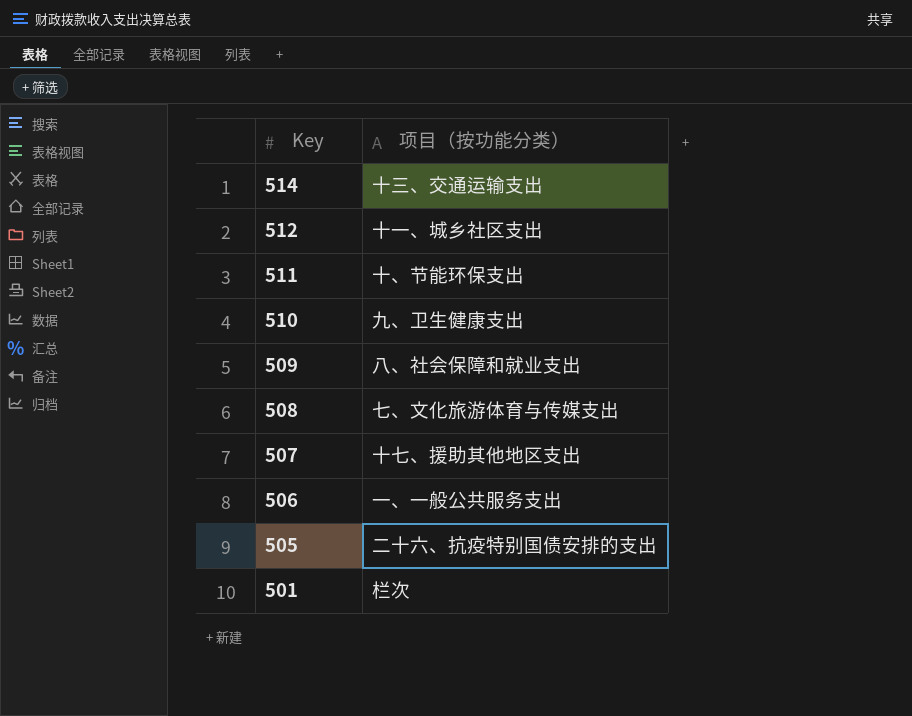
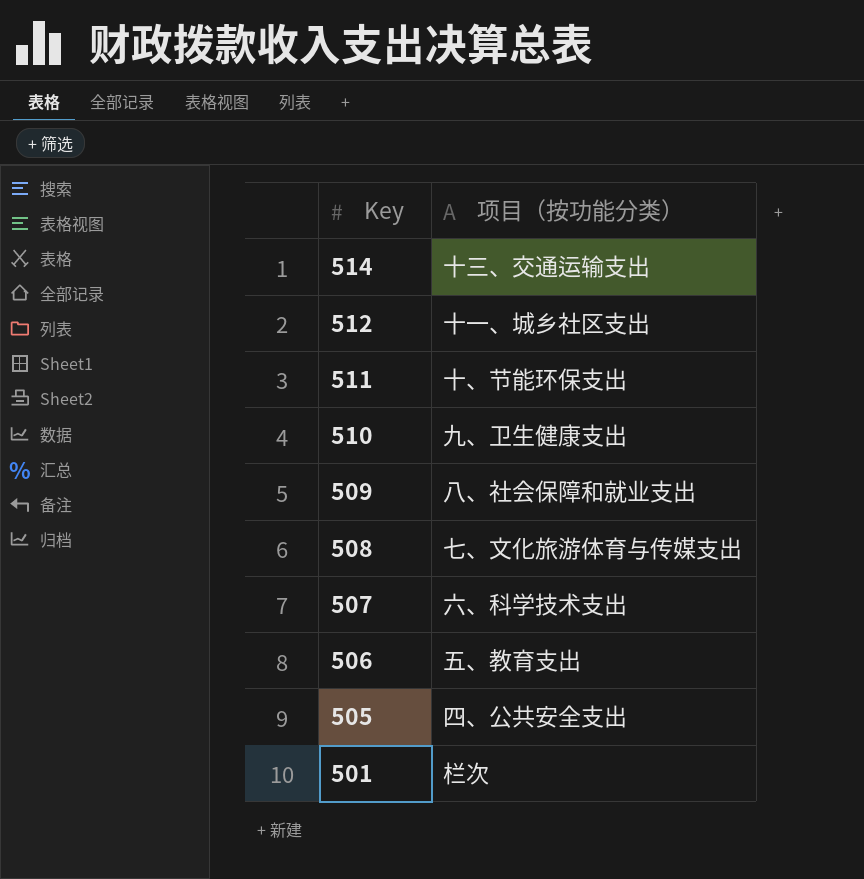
507 | 项目（按功能分类）: 十七、援助其他地区支出 -> 六、科学技术支出
506 | 项目（按功能分类）: 一、一般公共服务支出 -> 五、教育支出
505 | 项目（按功能分类）: 二十六、抗疫特别国债安排的支出 -> 四、公共安全支出

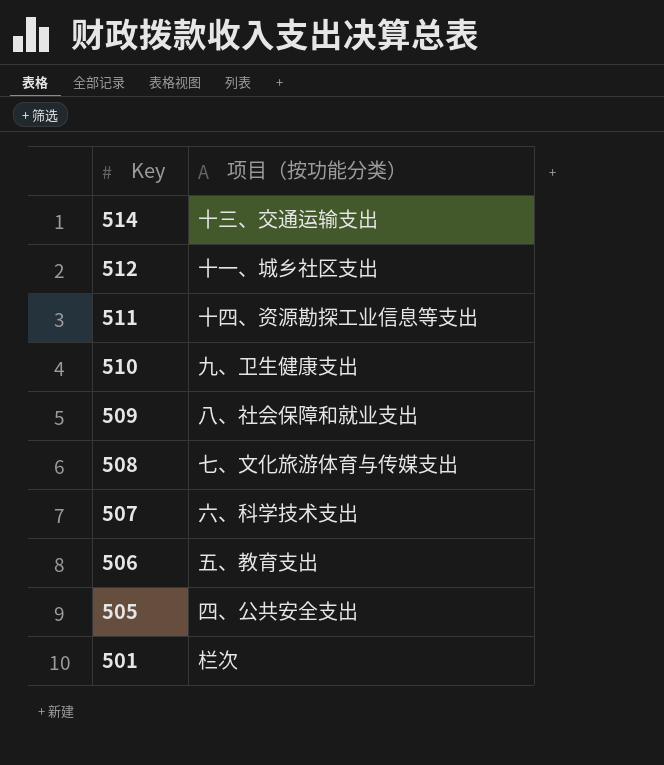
511 | 项目（按功能分类）: 十、节能环保支出 -> 十四、资源勘探工业信息等支出

